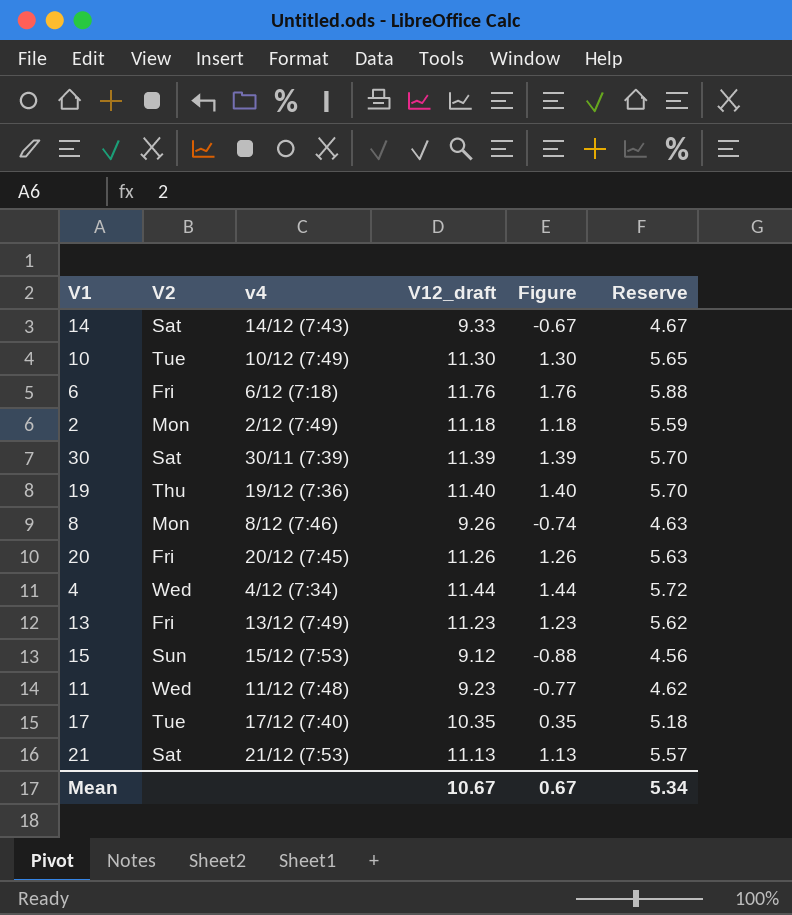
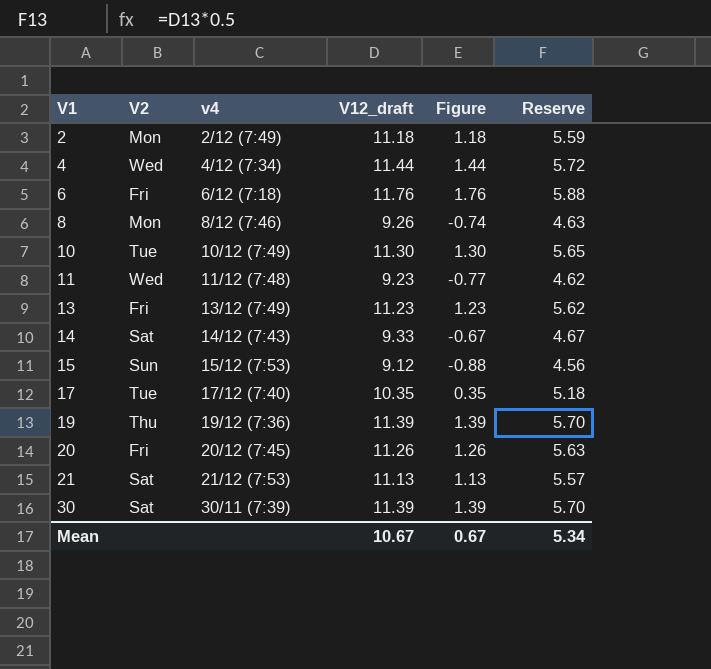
row order: none -> V1 ascending
19 | V12_draft: 11.40 -> 11.39
19 | Figure: 1.40 -> 1.39

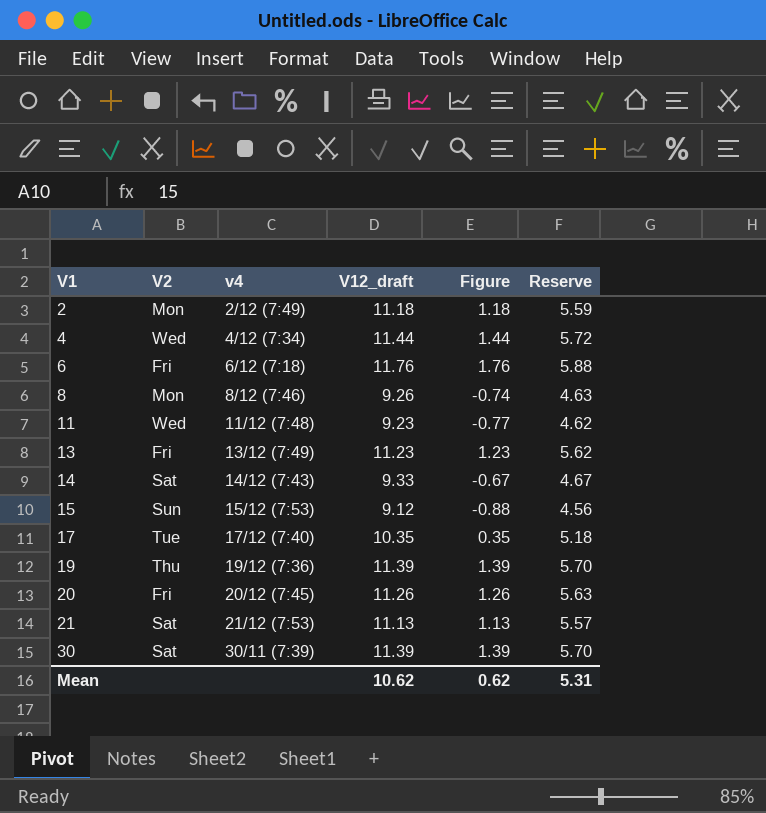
row 10: Tue | 10/12 (7:49) | 11.30 | 1.30 | 5.65 -> none
Mean | V12_draft: 10.67 -> 10.62
Mean | Figure: 0.67 -> 0.62
Mean | Reserve: 5.34 -> 5.31

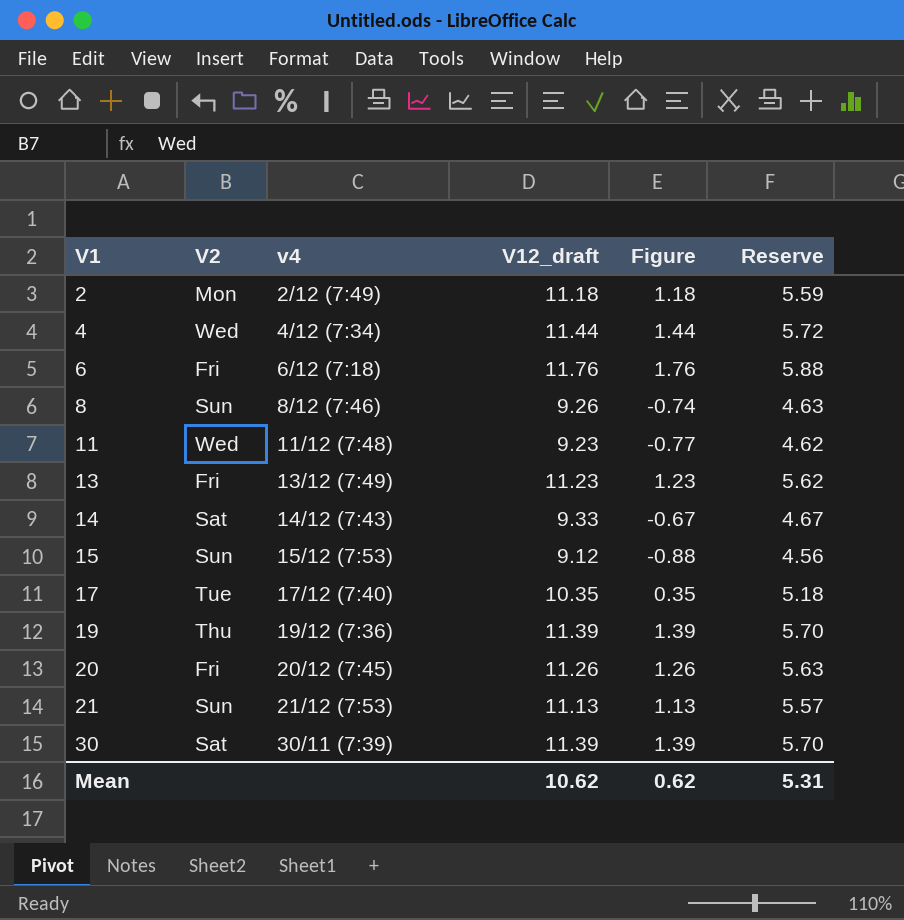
8 | V2: Mon -> Sun
21 | V2: Sat -> Sun

